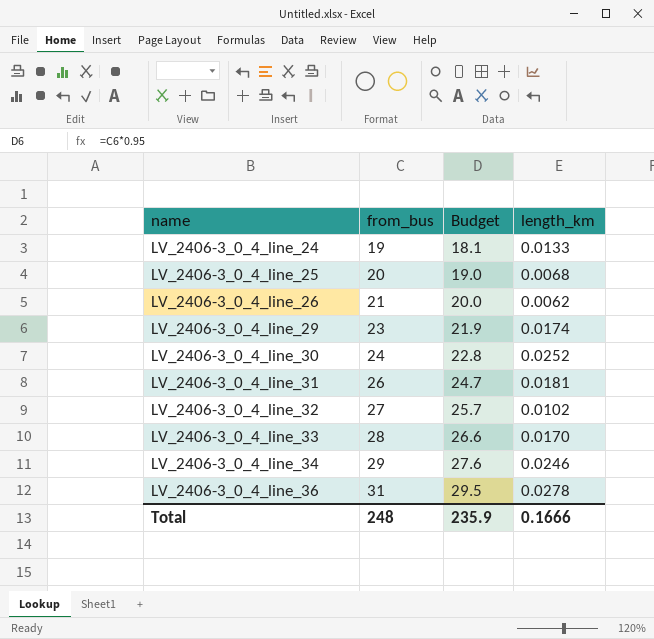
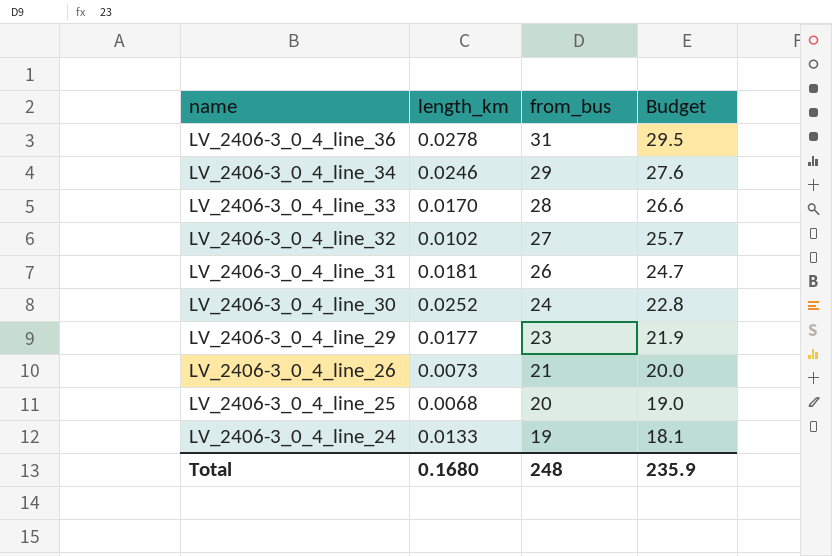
row order: name ascending -> name descending
column length_km | position: 4 -> 2
LV_2406-3_0_4_line_29 | length_km: 0.0174 -> 0.0177
LV_2406-3_0_4_line_26 | length_km: 0.0062 -> 0.0073
Total | length_km: 0.1666 -> 0.1680

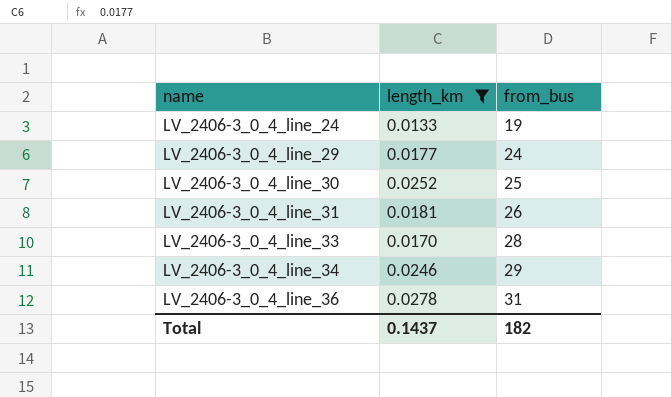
filter: none -> length_km >= 0.0133
row order: name descending -> name ascending
column Budget | formula: [from_bus] * 0.95 -> none
LV_2406-3_0_4_line_29 | from_bus: 23 -> 24
LV_2406-3_0_4_line_30 | from_bus: 24 -> 25
Total | length_km: 0.1680 -> 0.1437
Total | from_bus: 248 -> 182

